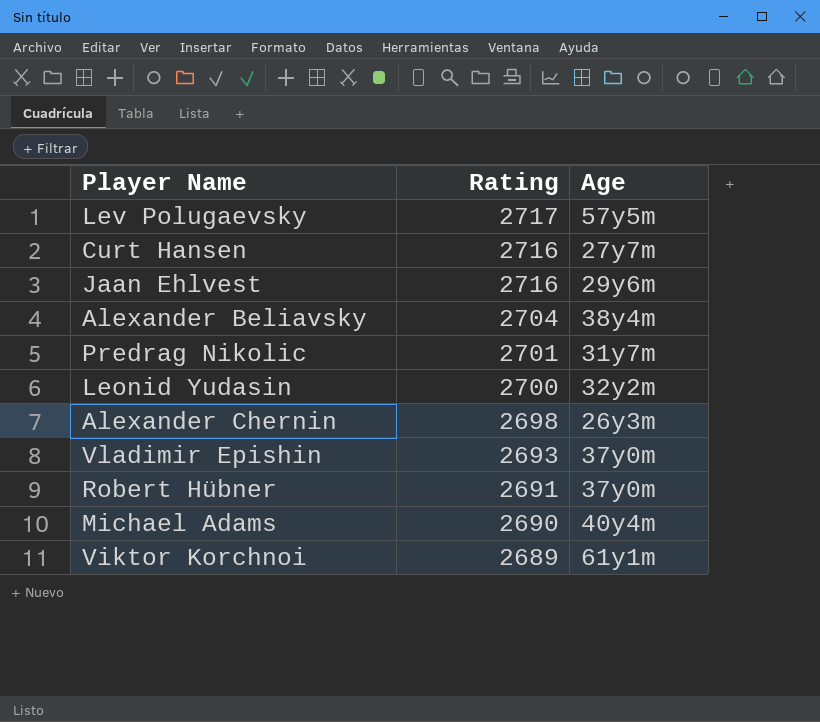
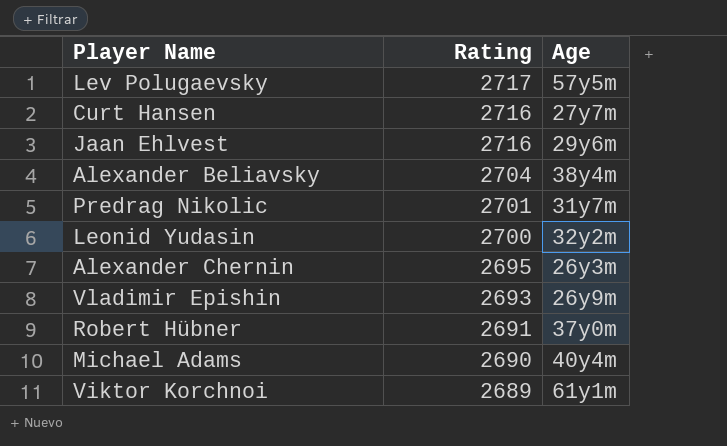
Alexander Chernin | Rating: 2698 -> 2695
Vladimir Epishin | Age: 37y0m -> 26y9m

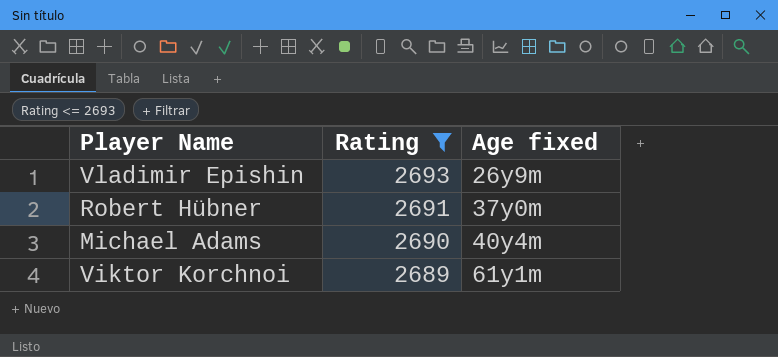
filter: none -> Rating <= 2693
column name: Age -> Age fixed

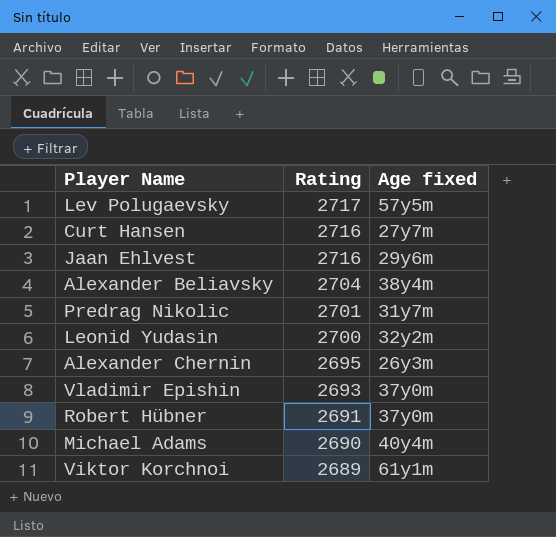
filter: Rating <= 2693 -> none
Vladimir Epishin | Age fixed: 26y9m -> 37y0m

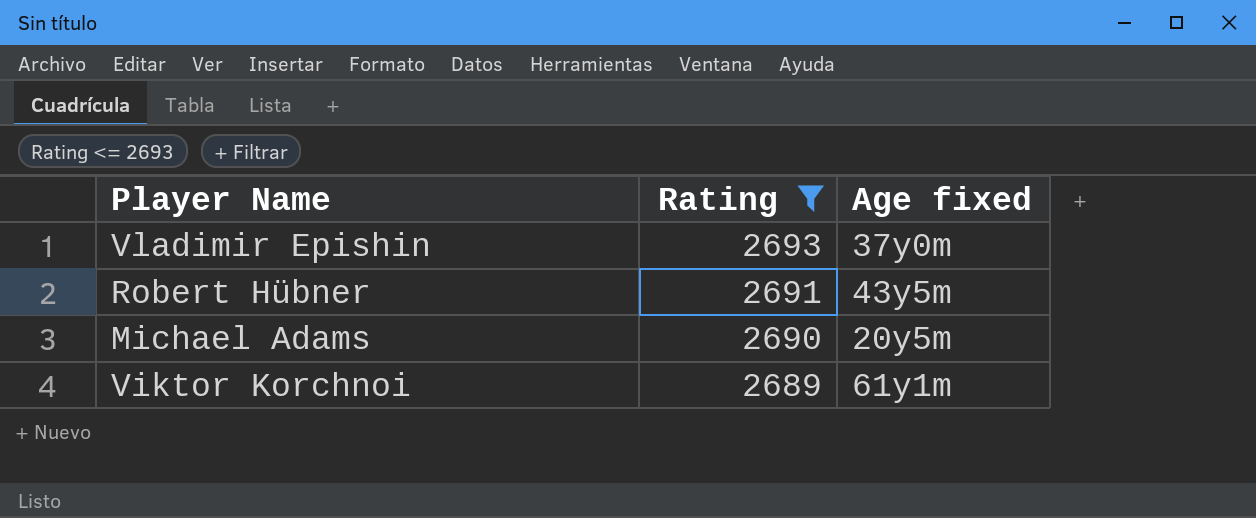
filter: none -> Rating <= 2693
Robert Hübner | Age fixed: 37y0m -> 43y5m
Michael Adams | Age fixed: 40y4m -> 20y5m

